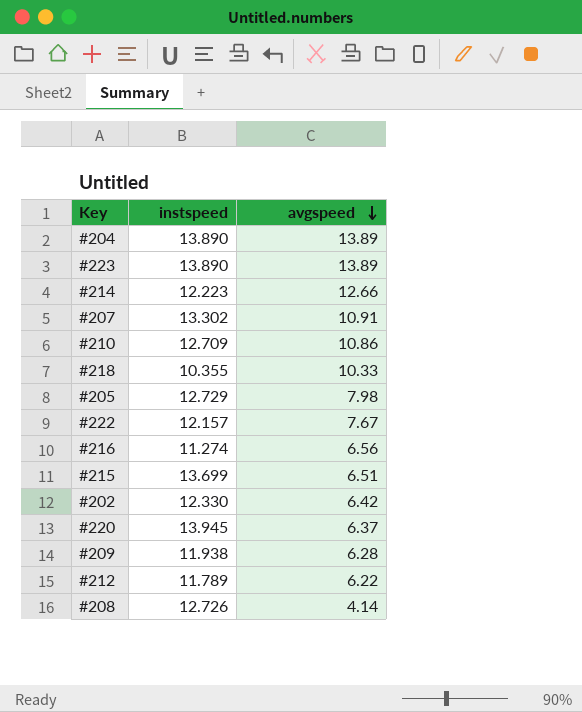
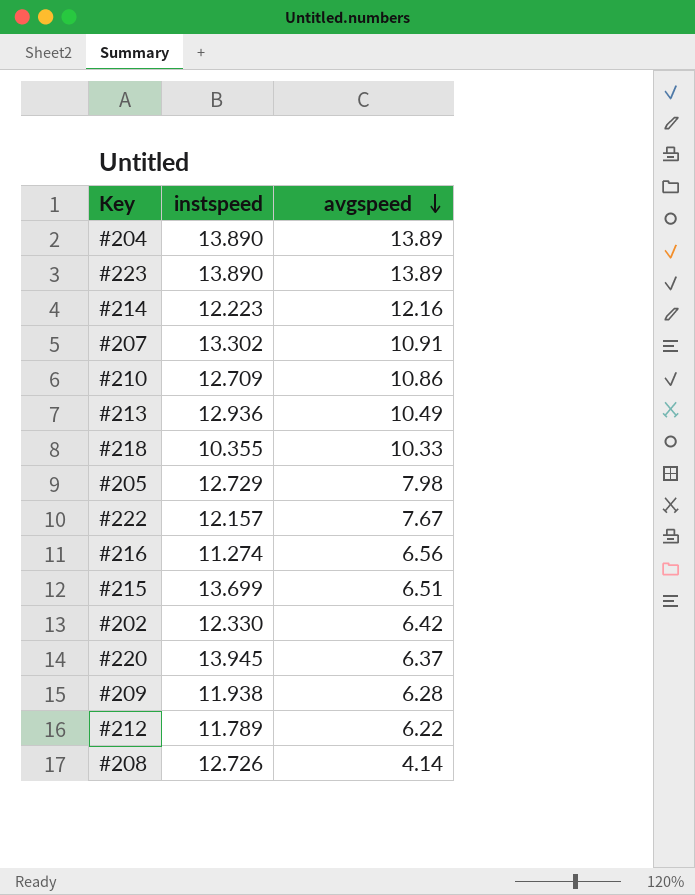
#214 | avgspeed: 12.66 -> 12.16
row #213: none -> 12.936 | 10.49

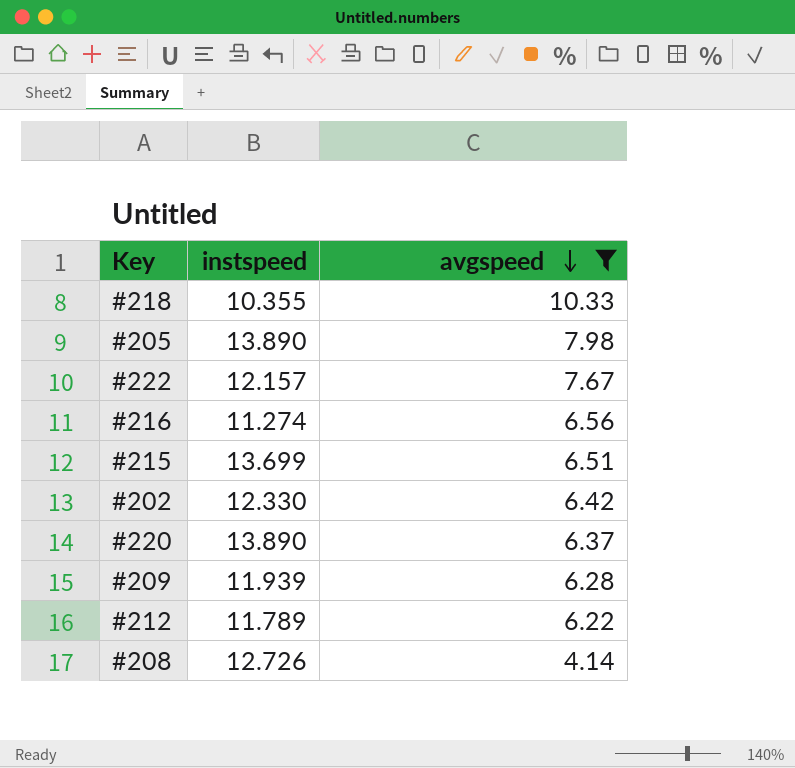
filter: none -> avgspeed <= 10.33
#205 | instspeed: 12.729 -> 13.890
#220 | instspeed: 13.945 -> 13.890
#209 | instspeed: 11.938 -> 11.939

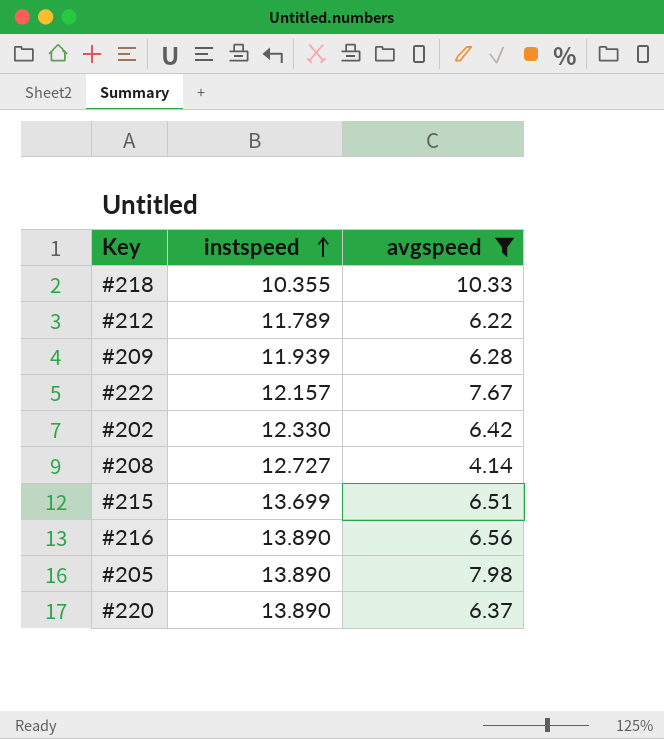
row order: avgspeed descending -> instspeed ascending
#208 | instspeed: 12.726 -> 12.727
#216 | instspeed: 11.274 -> 13.890

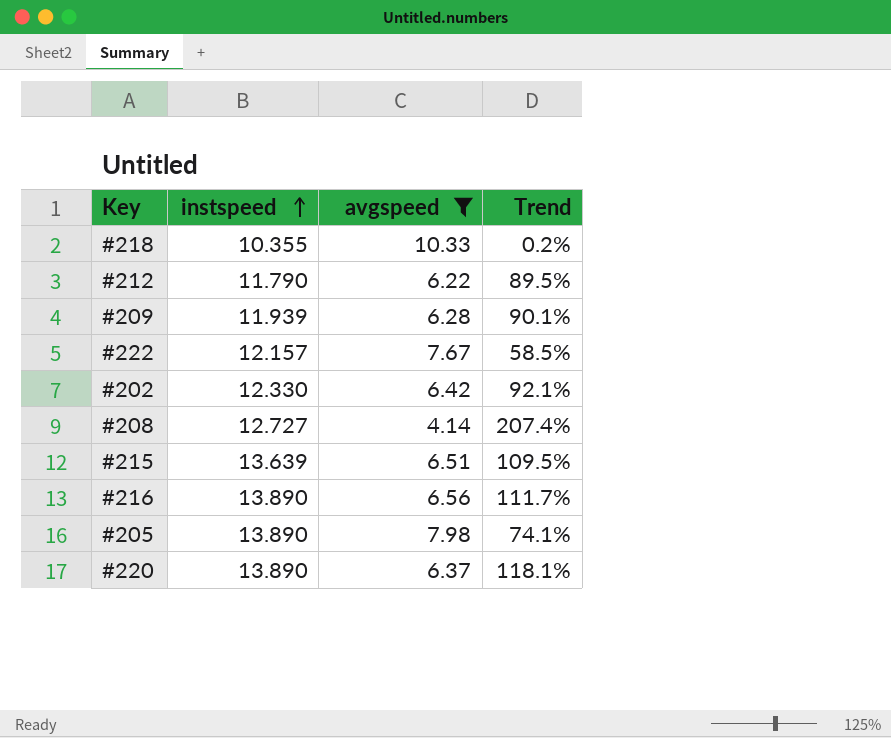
column Trend | formula: none -> ([instspeed] - [avgspeed]) / [avgspeed]
#212 | instspeed: 11.789 -> 11.790
#215 | instspeed: 13.699 -> 13.639

